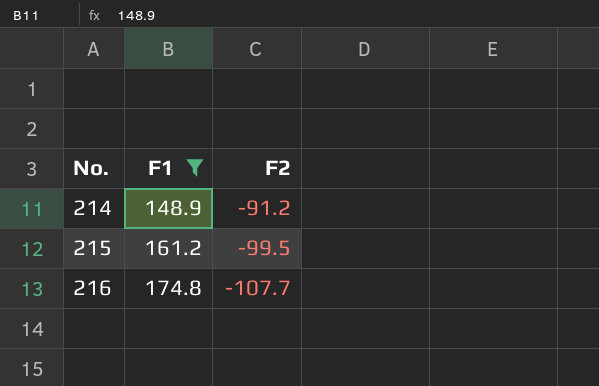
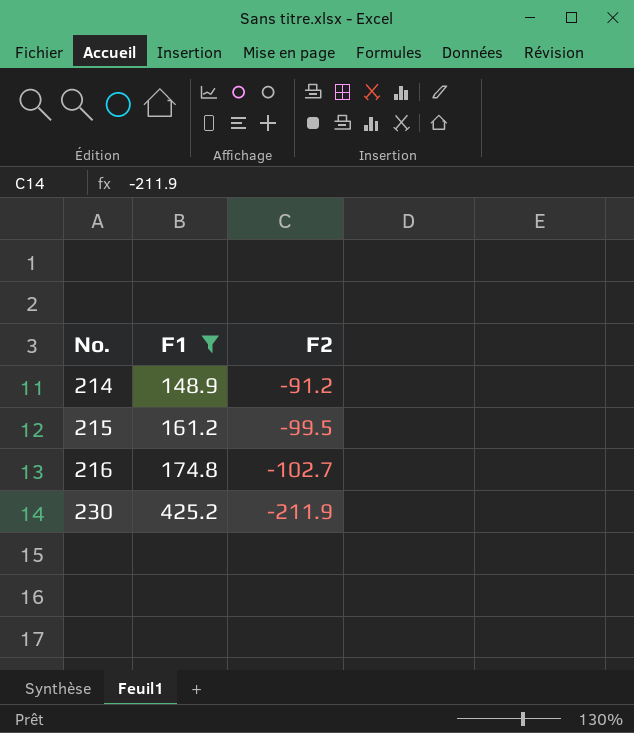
216 | F2: -107.7 -> -102.7
row 230: none -> 425.2 | -211.9

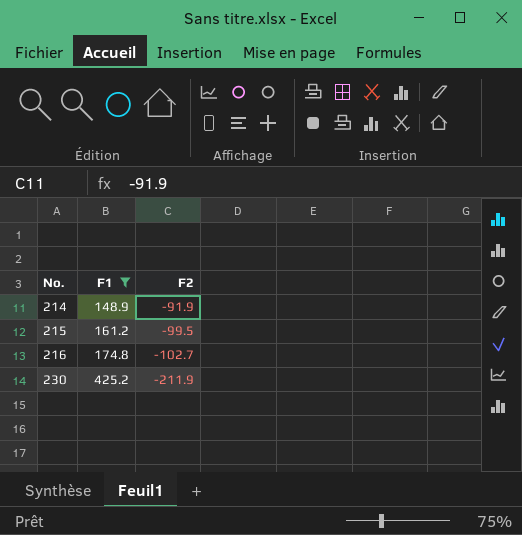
214 | F2: -91.2 -> -91.9

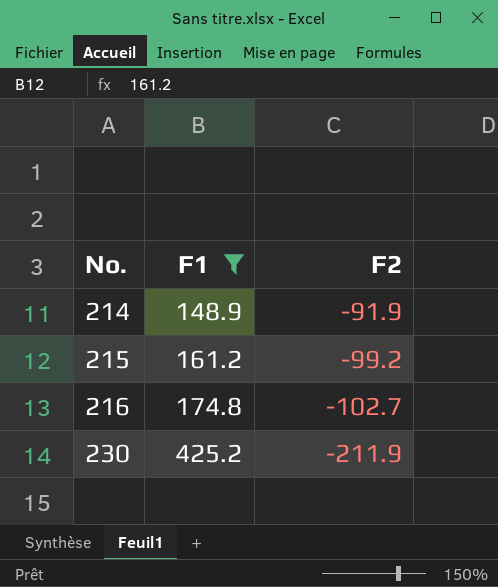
215 | F2: -99.5 -> -99.2

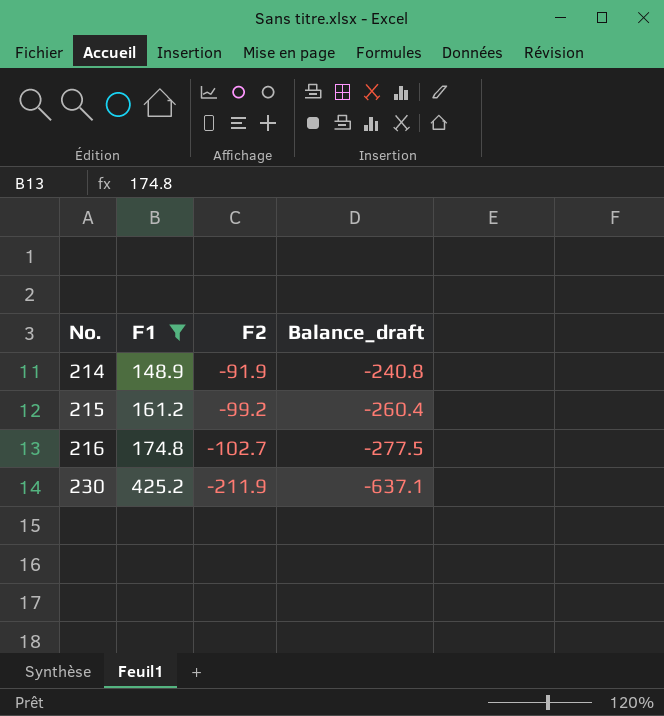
column Balance_draft | formula: none -> [F2] - [F1]

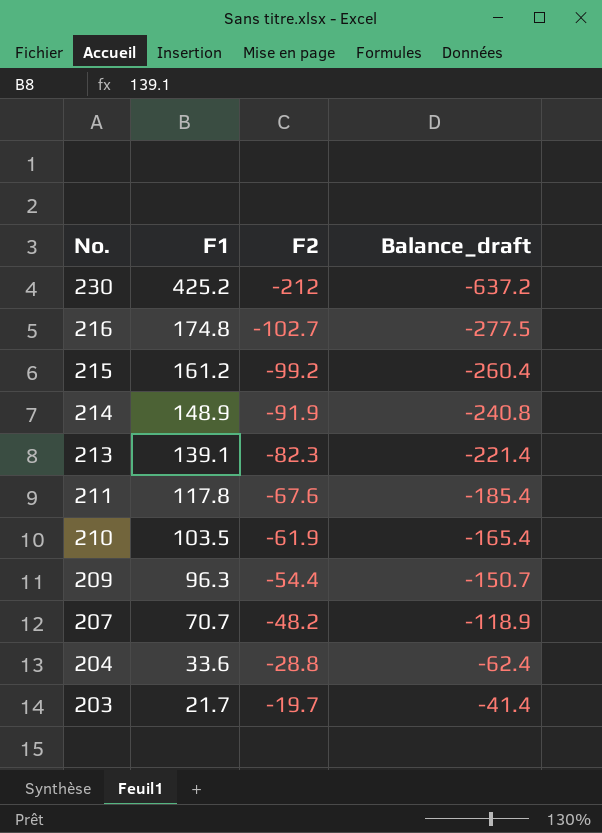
filter: F1 >= 148.9 -> none
row order: No. ascending -> No. descending
230 | F2: -211.9 -> -212
230 | Balance_draft: -637.1 -> -637.2

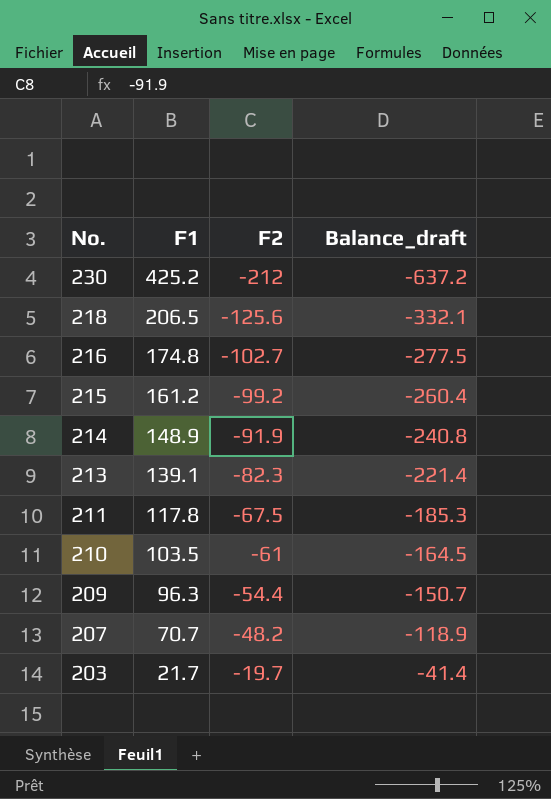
row 204: 33.6 | -28.8 | -62.4 -> none
row 218: none -> 206.5 | -125.6 | -332.1
211 | F2: -67.6 -> -67.5
211 | Balance_draft: -185.4 -> -185.3
210 | F2: -61.9 -> -61
210 | Balance_draft: -165.4 -> -164.5

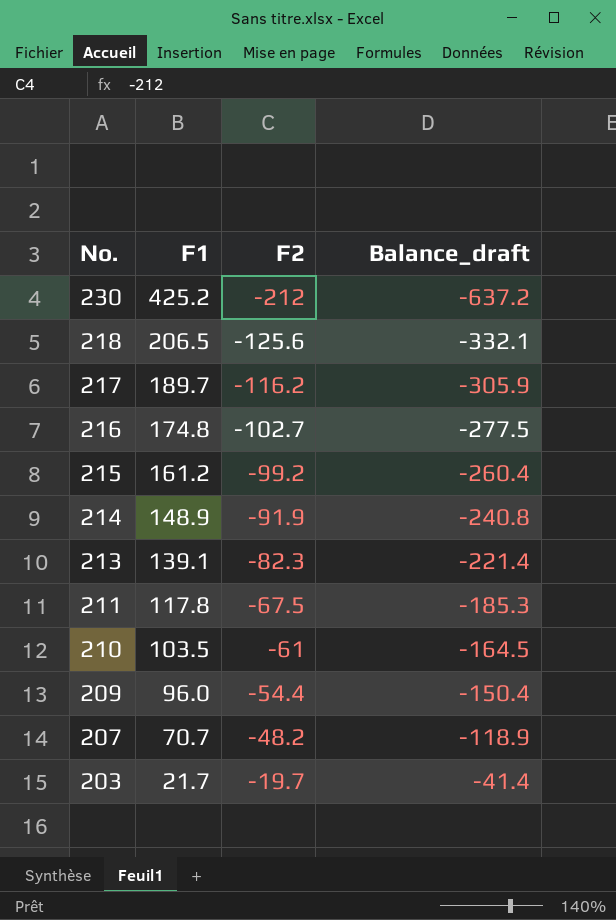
row 217: none -> 189.7 | -116.2 | -305.9
209 | F1: 96.3 -> 96.0
209 | Balance_draft: -150.7 -> -150.4

